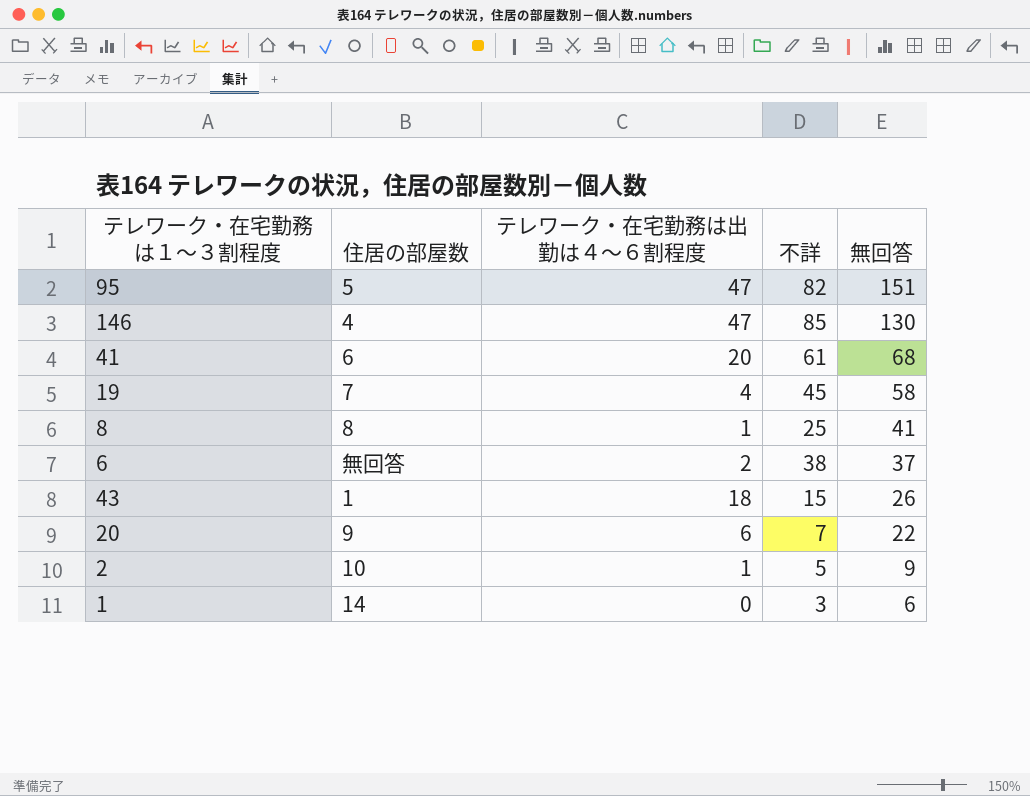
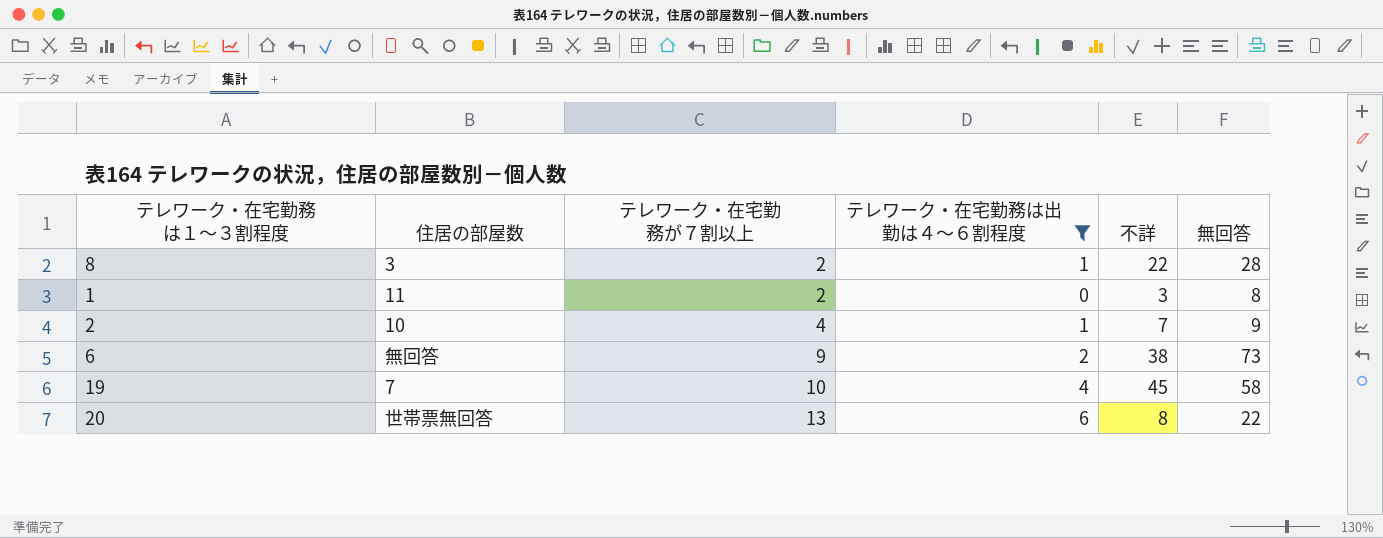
filter: none -> テレワーク・在宅勤務は出勤は４～６割程度 <= 6
row order: 無回答 descending -> テレワーク・在宅勤務が７割以上 ascending
column テレワーク・在宅勤務が７割以上 | position: none -> 3
8 | 住居の部屋数: 8 -> 3
8 | 不詳: 25 -> 22
8 | 無回答: 41 -> 28
1 | 住居の部屋数: 14 -> 11
1 | 無回答: 6 -> 8
2 | 不詳: 5 -> 7
6 | 無回答: 37 -> 73
20 | 住居の部屋数: 9 -> 世帯票無回答
20 | 不詳: 7 -> 8

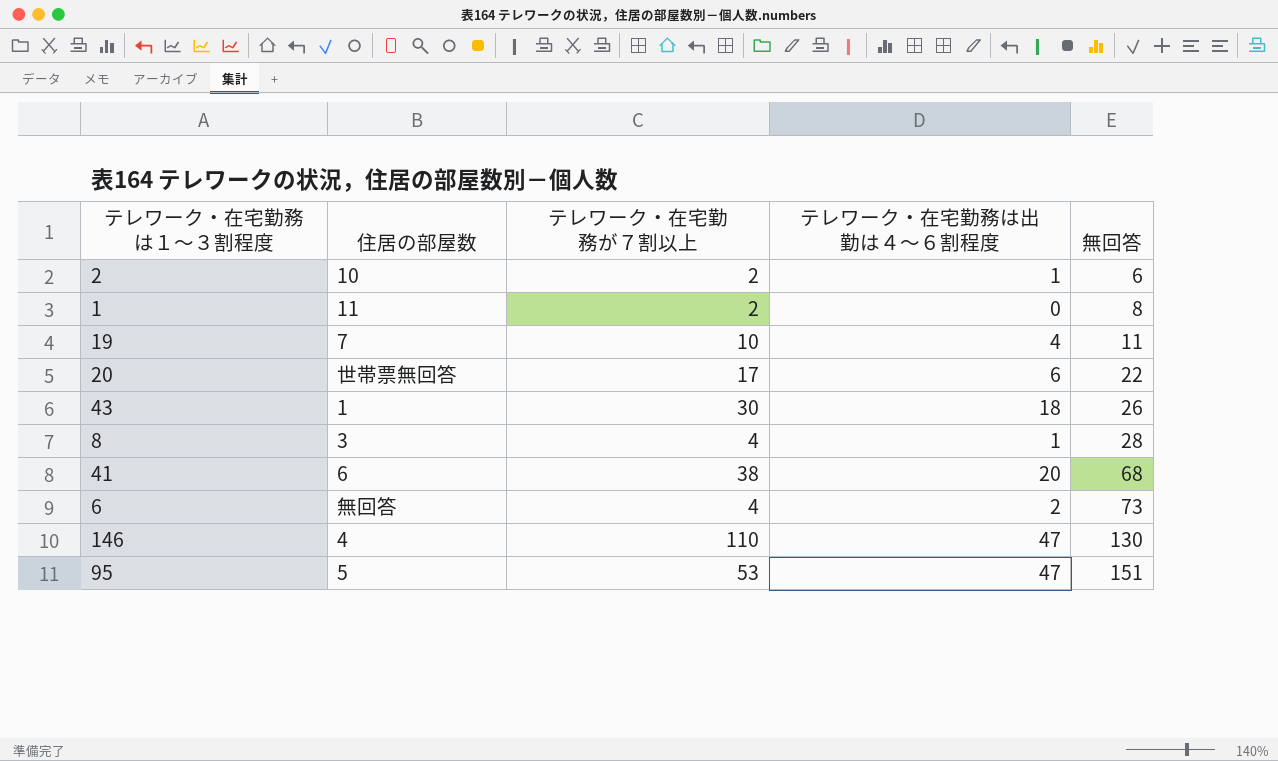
filter: テレワーク・在宅勤務は出勤は４～６割程度 <= 6 -> none
row order: テレワーク・在宅勤務が７割以上 ascending -> 無回答 ascending
column 不詳 | position: 5 -> none
2 | テレワーク・在宅勤務が７割以上: 4 -> 2
2 | 無回答: 9 -> 6
19 | 無回答: 58 -> 11
20 | テレワーク・在宅勤務が７割以上: 13 -> 17
8 | テレワーク・在宅勤務が７割以上: 2 -> 4
6 | テレワーク・在宅勤務が７割以上: 9 -> 4

